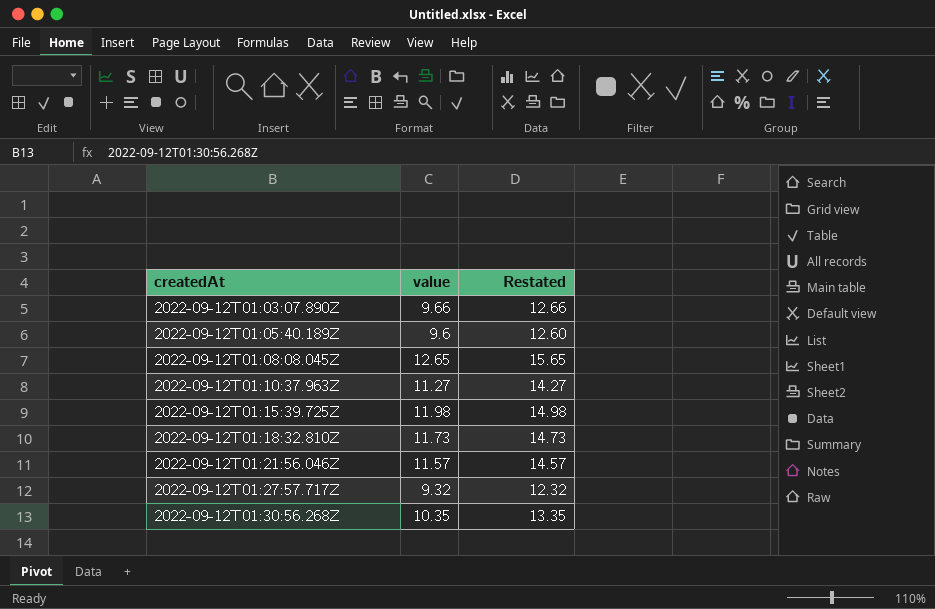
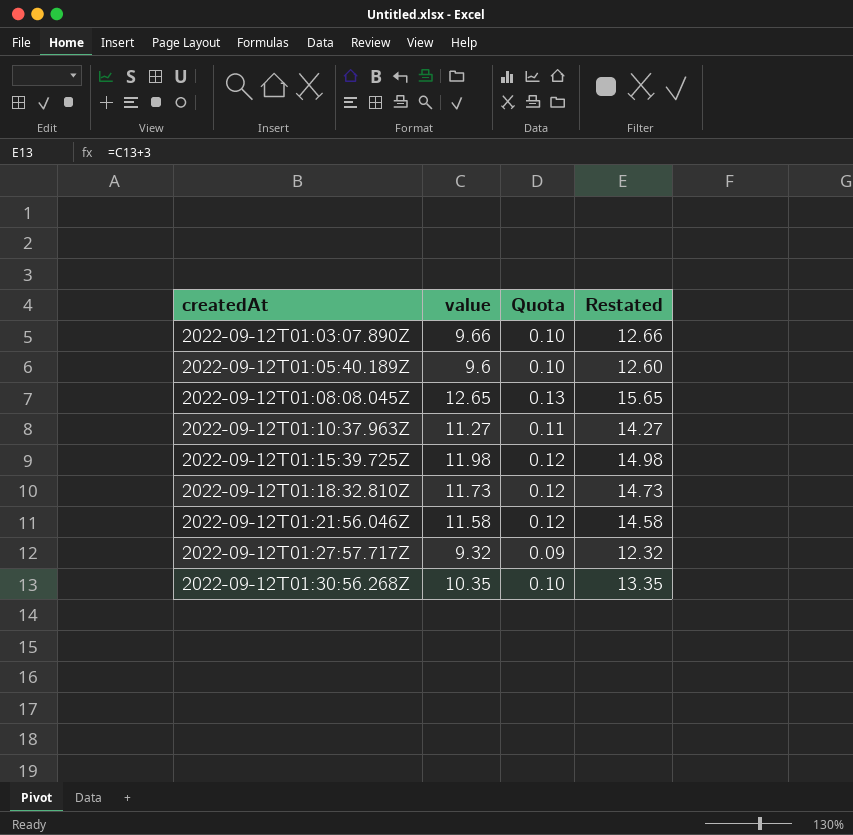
column Quota | formula: none -> [value] * 0.01
2022-09-12T01:21:56.046Z | value: 11.57 -> 11.58
2022-09-12T01:21:56.046Z | Restated: 14.57 -> 14.58

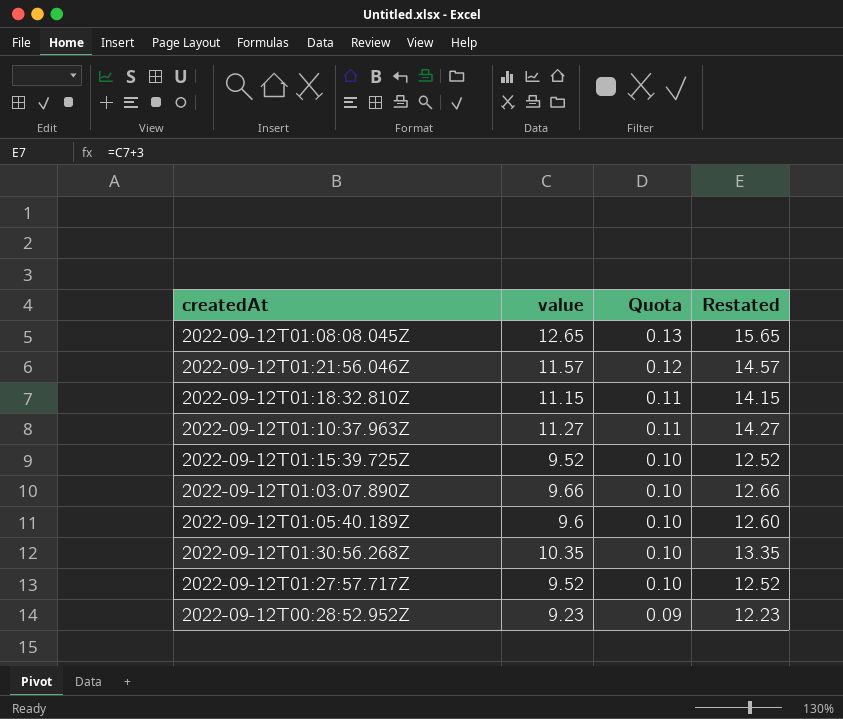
row order: createdAt ascending -> Quota descending
2022-09-12T01:21:56.046Z | value: 11.58 -> 11.57
2022-09-12T01:21:56.046Z | Restated: 14.58 -> 14.57
2022-09-12T01:18:32.810Z | value: 11.73 -> 11.15
2022-09-12T01:18:32.810Z | Quota: 0.12 -> 0.11
2022-09-12T01:18:32.810Z | Restated: 14.73 -> 14.15
2022-09-12T01:15:39.725Z | value: 11.98 -> 9.52
2022-09-12T01:15:39.725Z | Quota: 0.12 -> 0.10
2022-09-12T01:15:39.725Z | Restated: 14.98 -> 12.52
2022-09-12T01:27:57.717Z | value: 9.32 -> 9.52
2022-09-12T01:27:57.717Z | Quota: 0.09 -> 0.10
2022-09-12T01:27:57.717Z | Restated: 12.32 -> 12.52
row 2022-09-12T00:28:52.952Z: none -> 9.23 | 0.09 | 12.23

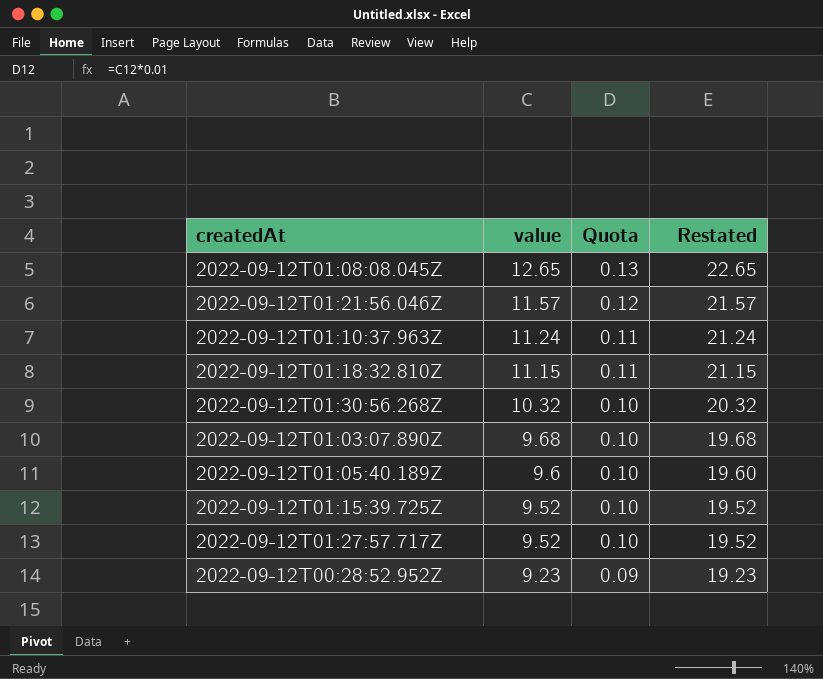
row order: Quota descending -> value descending
column Restated | formula: [value] + 3 -> [value] + 10
2022-09-12T01:10:37.963Z | value: 11.27 -> 11.24
2022-09-12T01:30:56.268Z | value: 10.35 -> 10.32
2022-09-12T01:03:07.890Z | value: 9.66 -> 9.68

